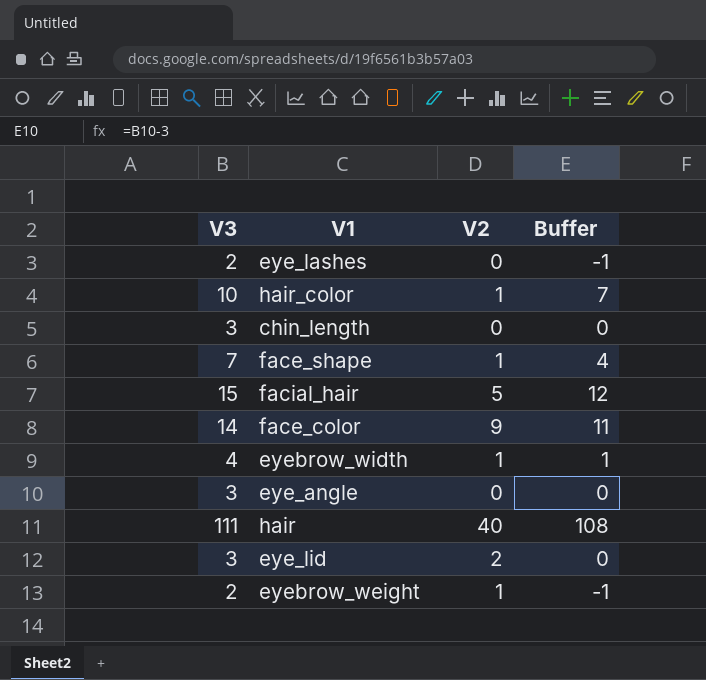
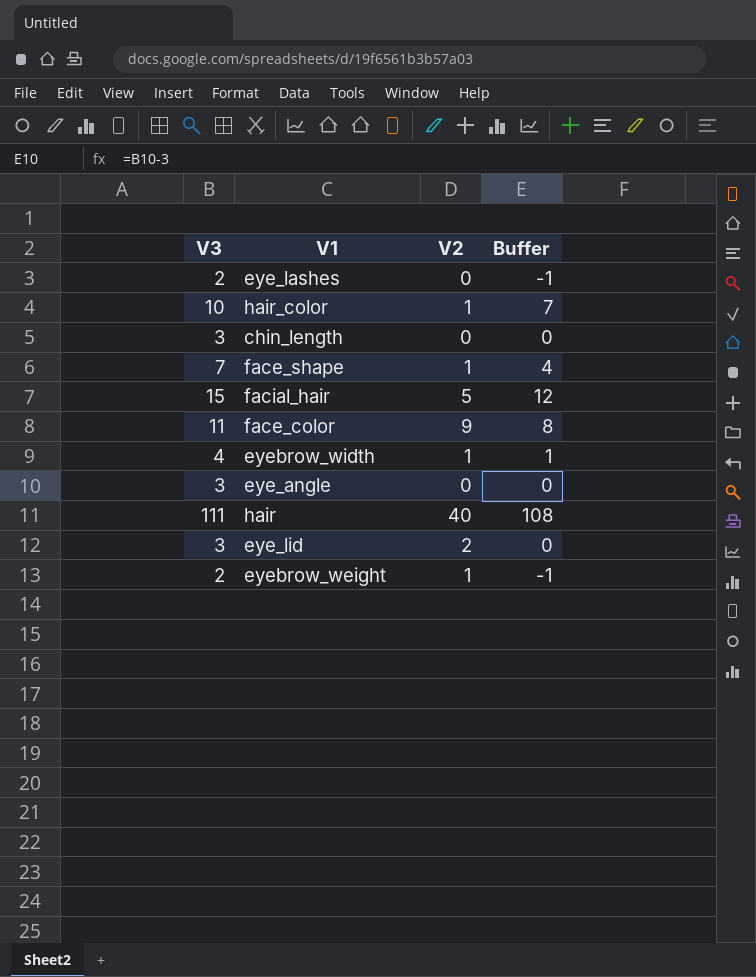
face_color | V3: 14 -> 11
face_color | Buffer: 11 -> 8

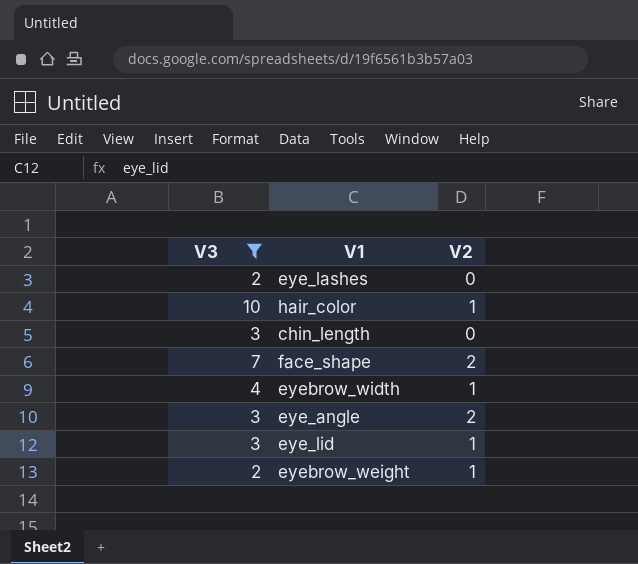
filter: none -> V3 <= 10
column Buffer | formula: [V3] - 3 -> none
face_shape | V2: 1 -> 2
eye_angle | V2: 0 -> 2
eye_lid | V2: 2 -> 1

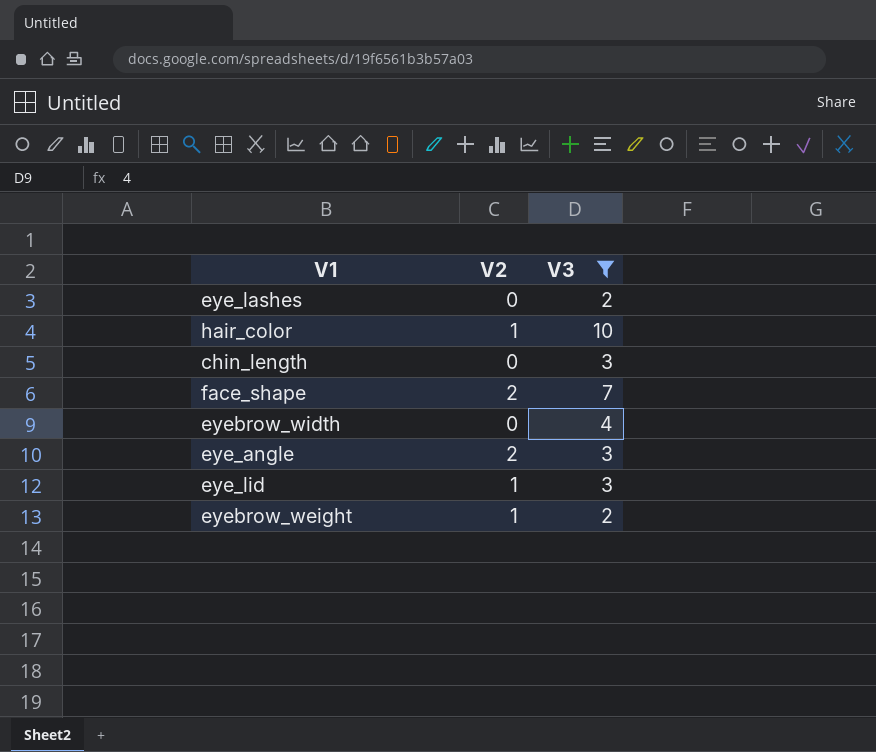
column V3 | position: 1 -> 3
eyebrow_width | V2: 1 -> 0

